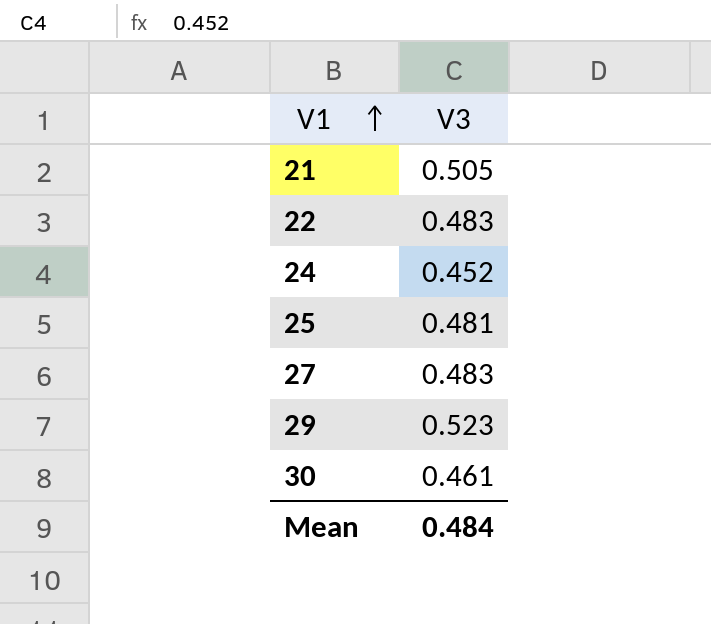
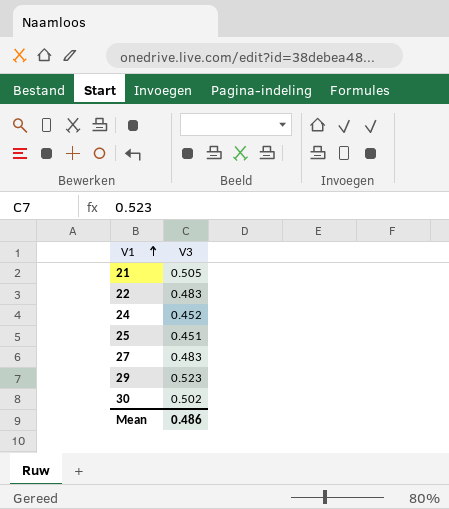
25 | V3: 0.481 -> 0.451
30 | V3: 0.461 -> 0.502
Mean | V3: 0.484 -> 0.486

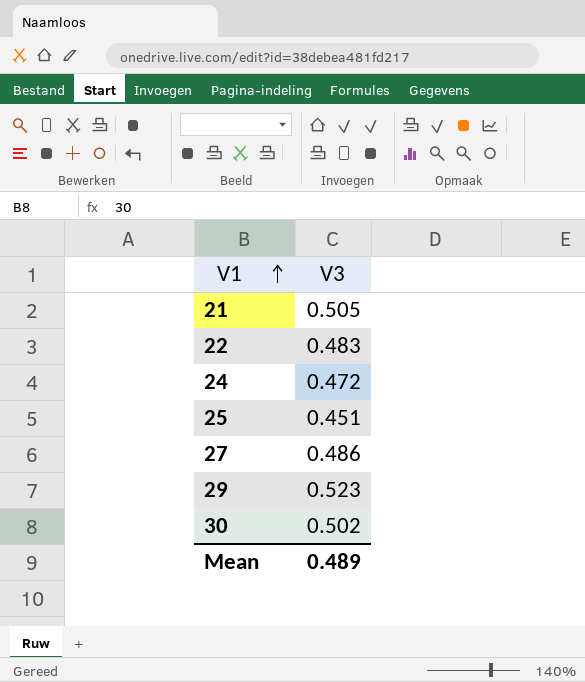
24 | V3: 0.452 -> 0.472
27 | V3: 0.483 -> 0.486
Mean | V3: 0.486 -> 0.489

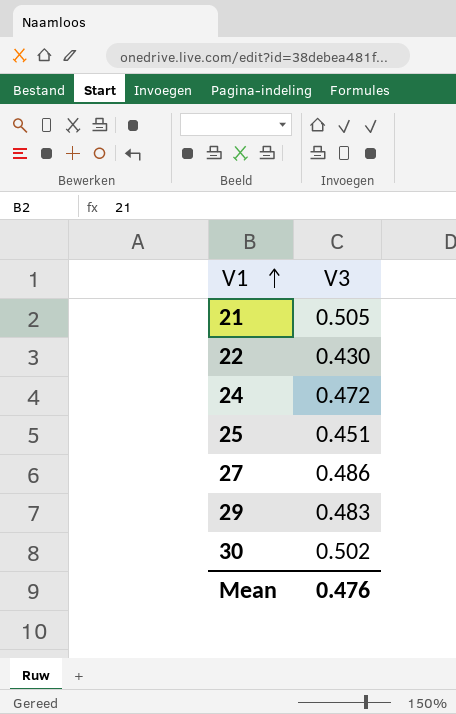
22 | V3: 0.483 -> 0.430
29 | V3: 0.523 -> 0.483
Mean | V3: 0.489 -> 0.476

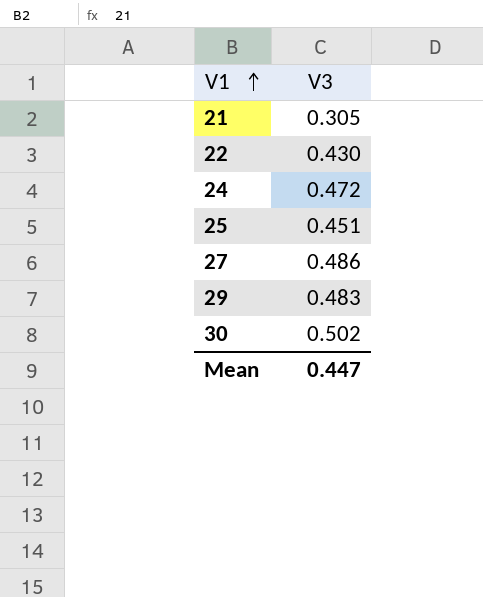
21 | V3: 0.505 -> 0.305
Mean | V3: 0.476 -> 0.447

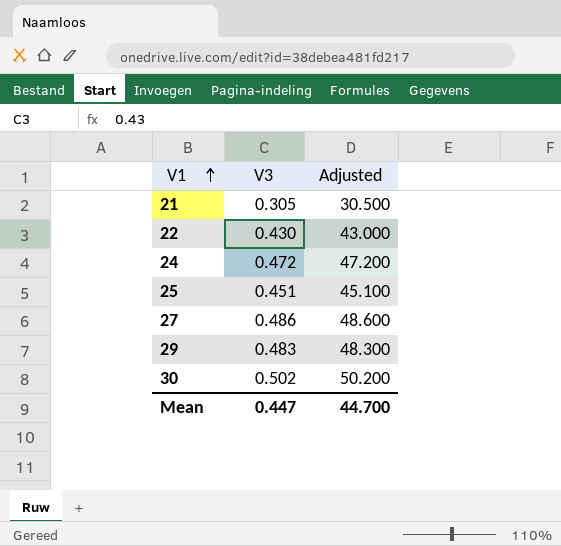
column Adjusted | formula: none -> [V3] * 100

